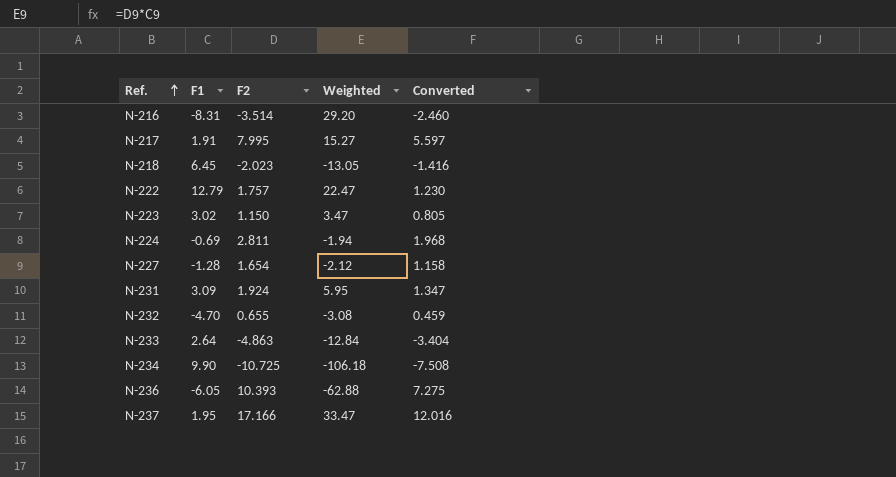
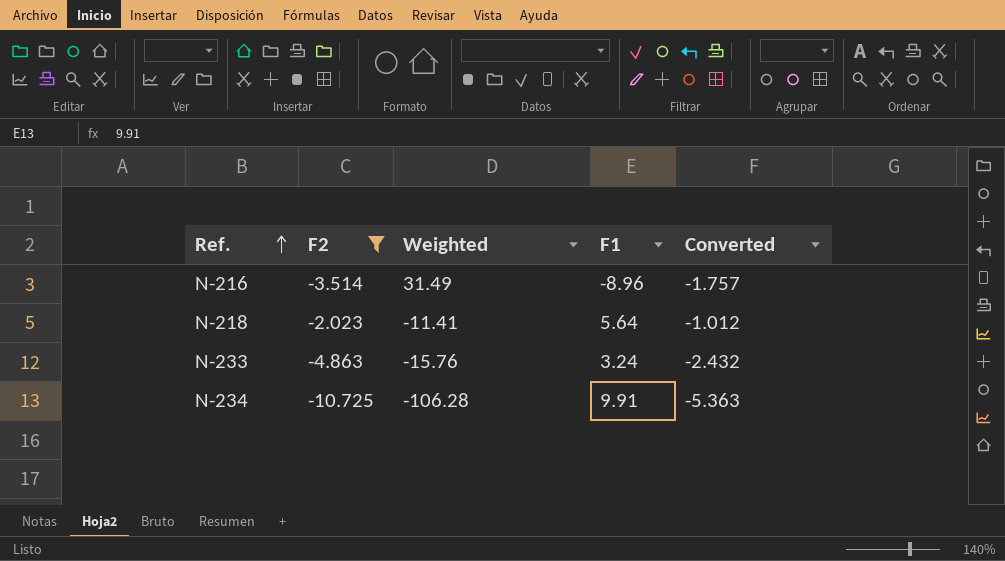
filter: none -> F2 <= -2.023
column F1 | position: 2 -> 4
column Converted | formula: [F2] * 0.7 -> [F2] * 0.5
N-216 | Weighted: 29.20 -> 31.49
N-216 | F1: -8.31 -> -8.96
N-218 | Weighted: -13.05 -> -11.41
N-218 | F1: 6.45 -> 5.64
N-233 | Weighted: -12.84 -> -15.76
N-233 | F1: 2.64 -> 3.24
N-234 | Weighted: -106.18 -> -106.28
N-234 | F1: 9.90 -> 9.91

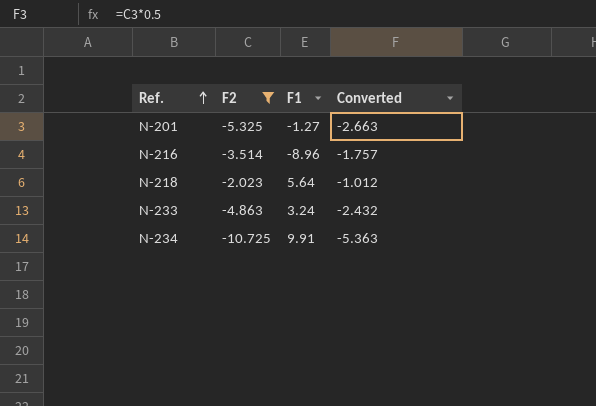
column Weighted | formula: [F2] * [F1] -> none
row N-201: none -> -5.325 | -1.27 | -2.663

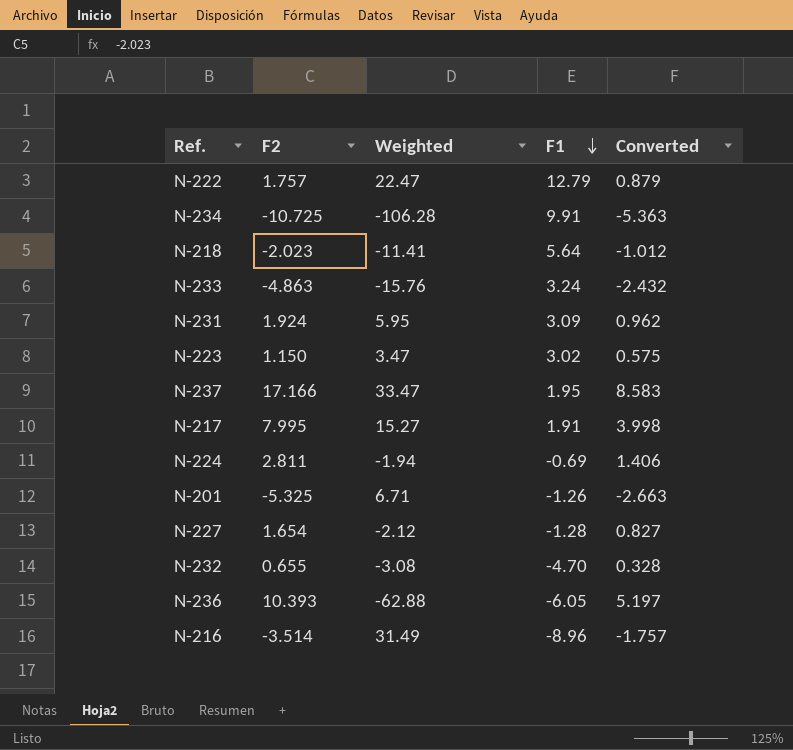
filter: F2 <= -2.023 -> none
row order: Ref. ascending -> F1 descending
column Weighted | formula: none -> [F2] * [F1]
N-201 | F1: -1.27 -> -1.26

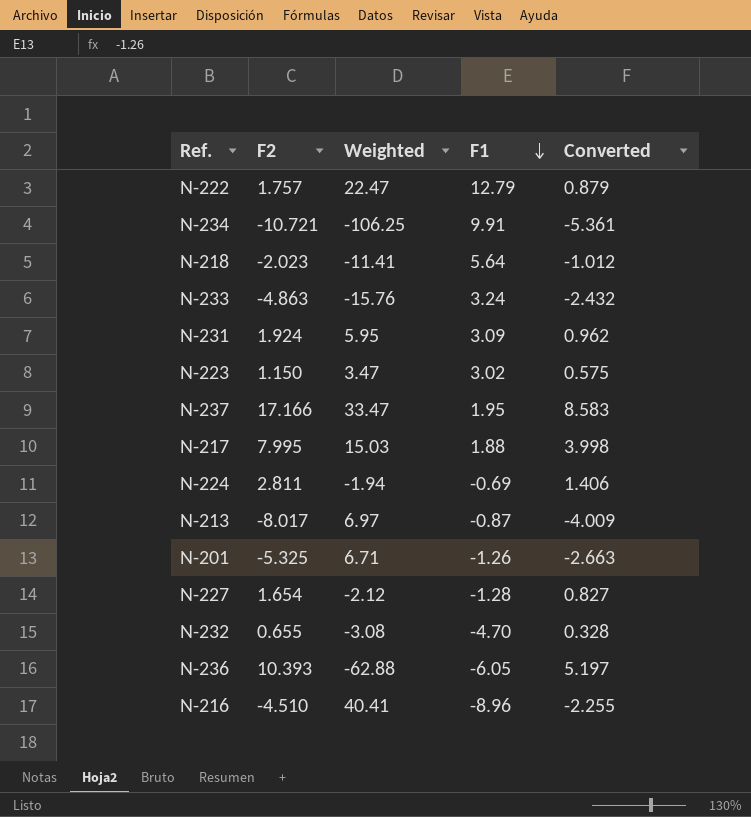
N-234 | F2: -10.725 -> -10.721
N-234 | Weighted: -106.28 -> -106.25
N-234 | Converted: -5.363 -> -5.361
N-217 | Weighted: 15.27 -> 15.03
N-217 | F1: 1.91 -> 1.88
row N-213: none -> -8.017 | 6.97 | -0.87 | -4.009
N-216 | F2: -3.514 -> -4.510
N-216 | Weighted: 31.49 -> 40.41
N-216 | Converted: -1.757 -> -2.255

